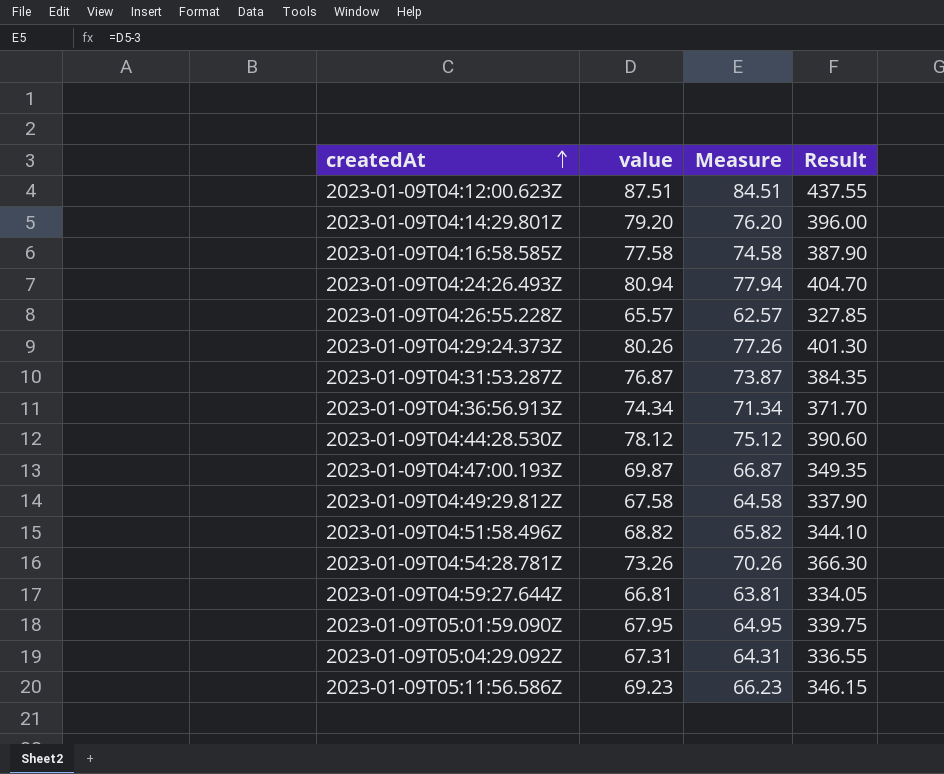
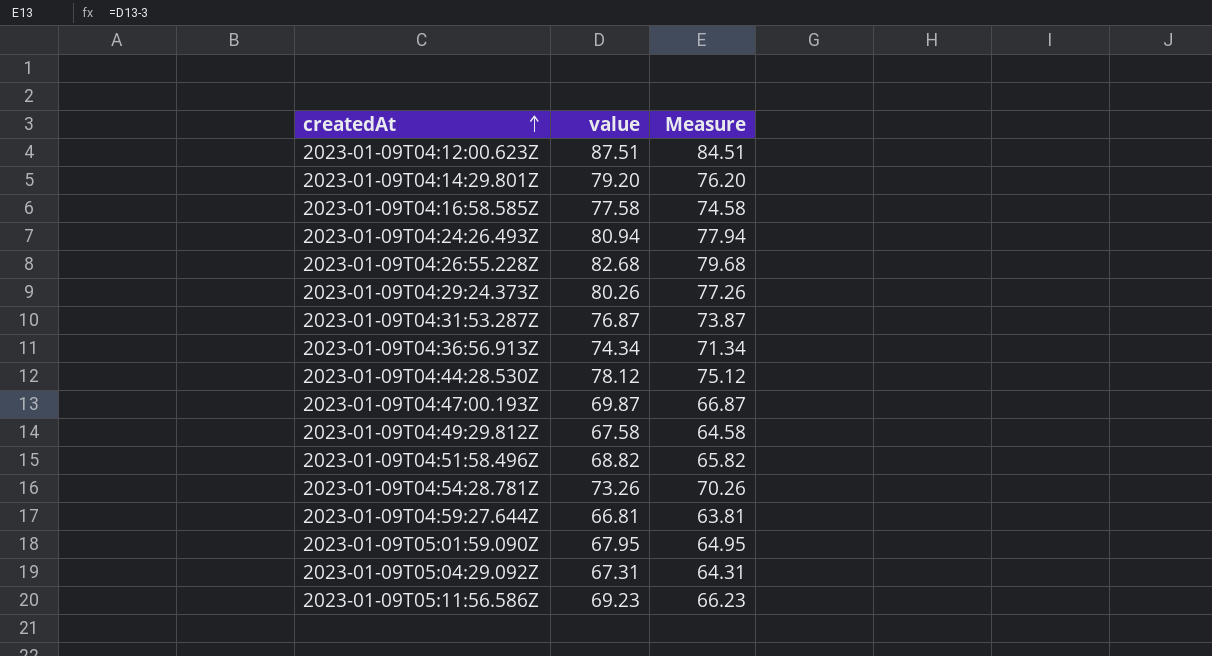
column Result | formula: [value] * 5 -> none
2023-01-09T04:26:55.228Z | value: 65.57 -> 82.68
2023-01-09T04:26:55.228Z | Measure: 62.57 -> 79.68

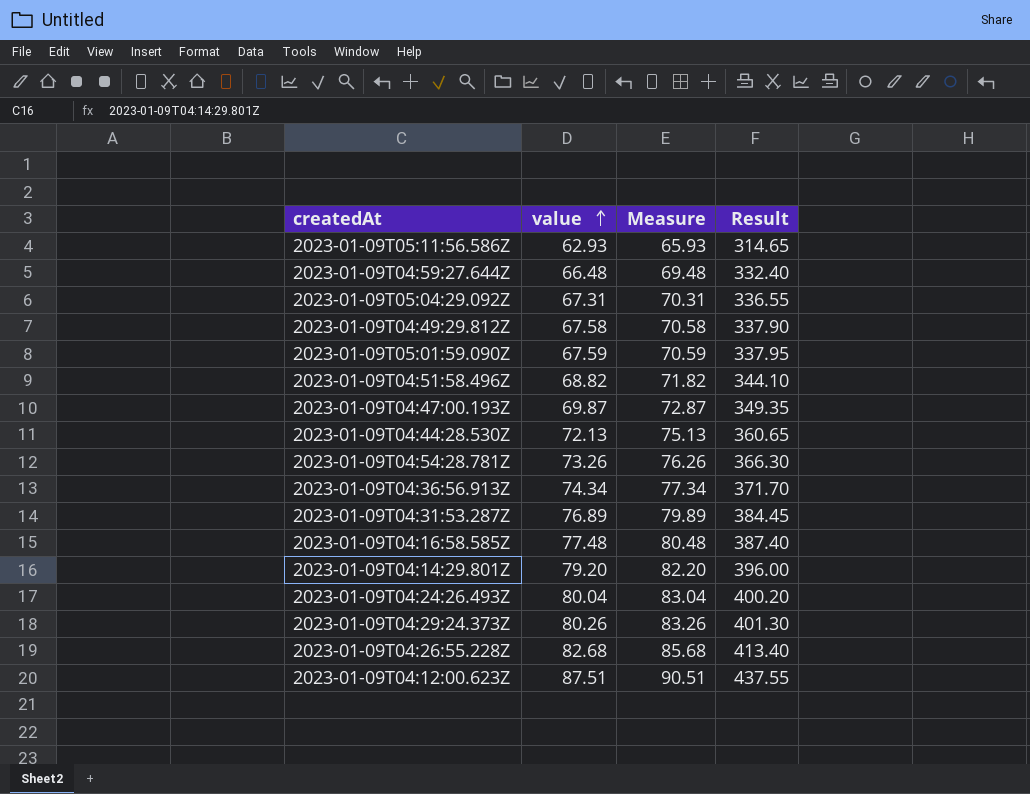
row order: createdAt ascending -> value ascending
column Measure | formula: [value] - 3 -> [value] + 3
column Result | formula: none -> [value] * 5
2023-01-09T05:11:56.586Z | value: 69.23 -> 62.93
2023-01-09T04:59:27.644Z | value: 66.81 -> 66.48
2023-01-09T05:01:59.090Z | value: 67.95 -> 67.59
2023-01-09T04:44:28.530Z | value: 78.12 -> 72.13
2023-01-09T04:31:53.287Z | value: 76.87 -> 76.89
2023-01-09T04:16:58.585Z | value: 77.58 -> 77.48
2023-01-09T04:24:26.493Z | value: 80.94 -> 80.04

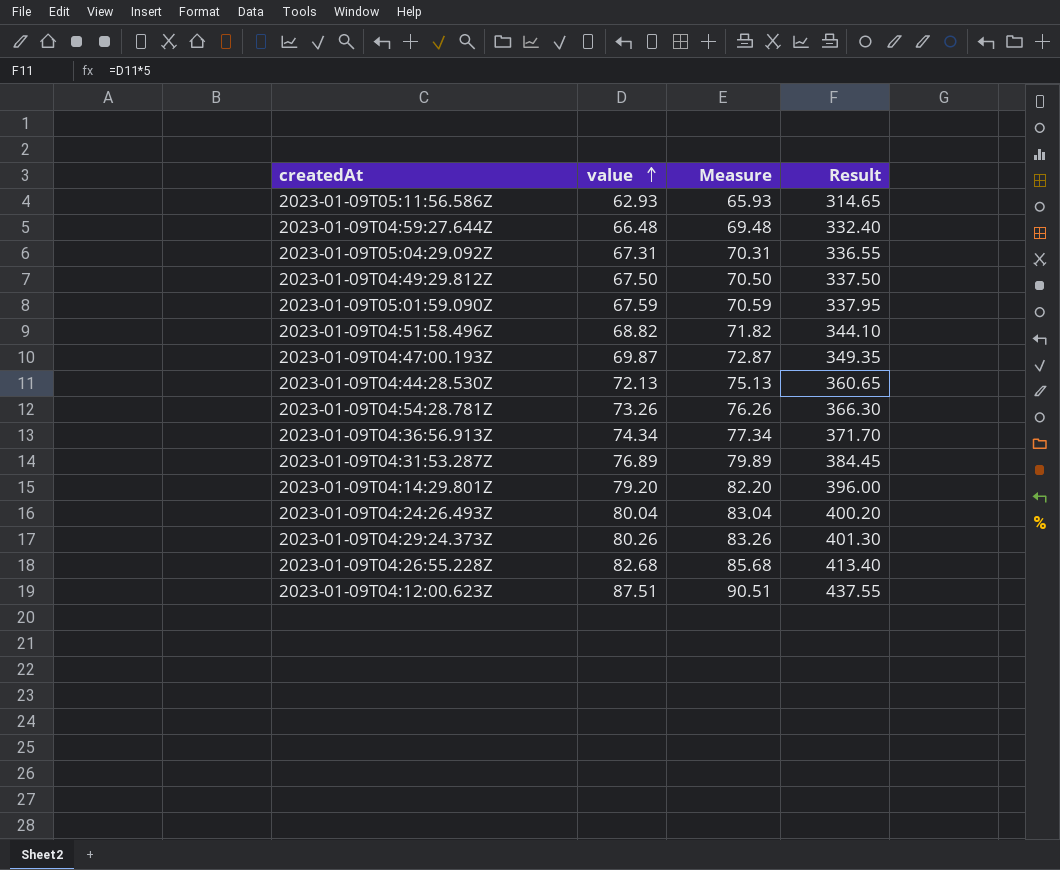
row 2023-01-09T04:16:58.585Z: 77.48 | 80.48 | 387.40 -> none
2023-01-09T04:49:29.812Z | value: 67.58 -> 67.50
2023-01-09T04:49:29.812Z | Measure: 70.58 -> 70.50
2023-01-09T04:49:29.812Z | Result: 337.90 -> 337.50

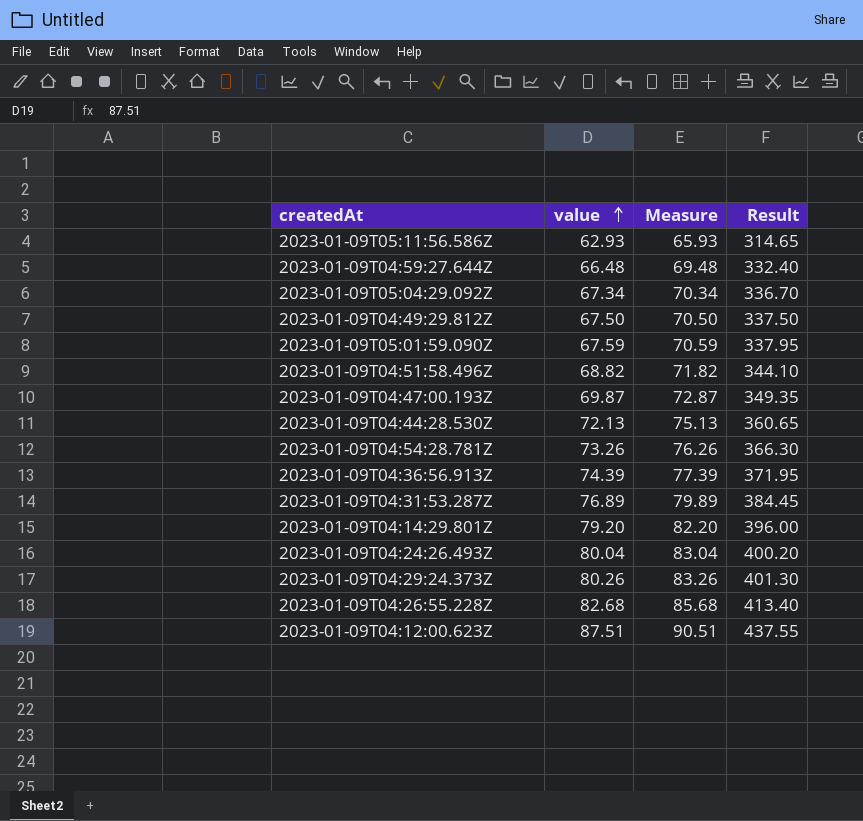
2023-01-09T05:04:29.092Z | value: 67.31 -> 67.34
2023-01-09T05:04:29.092Z | Measure: 70.31 -> 70.34
2023-01-09T05:04:29.092Z | Result: 336.55 -> 336.70
2023-01-09T04:36:56.913Z | value: 74.34 -> 74.39
2023-01-09T04:36:56.913Z | Measure: 77.34 -> 77.39
2023-01-09T04:36:56.913Z | Result: 371.70 -> 371.95

